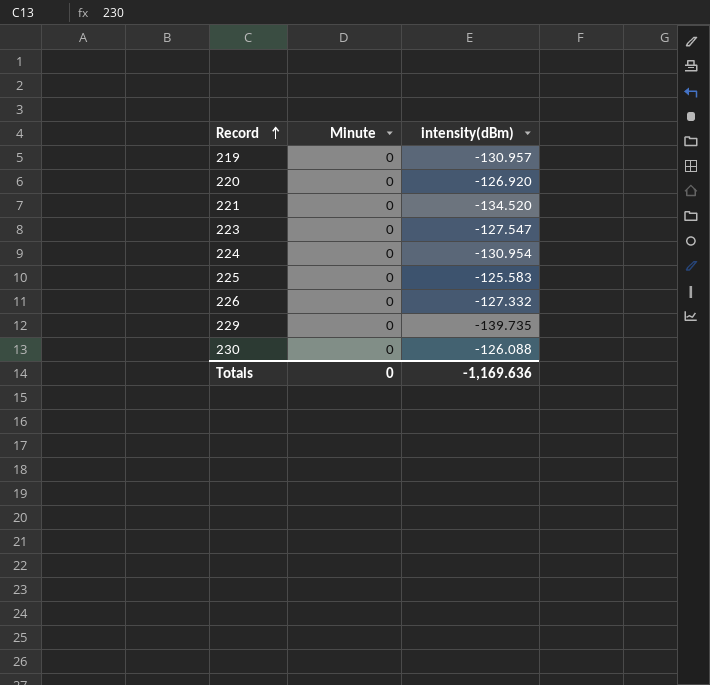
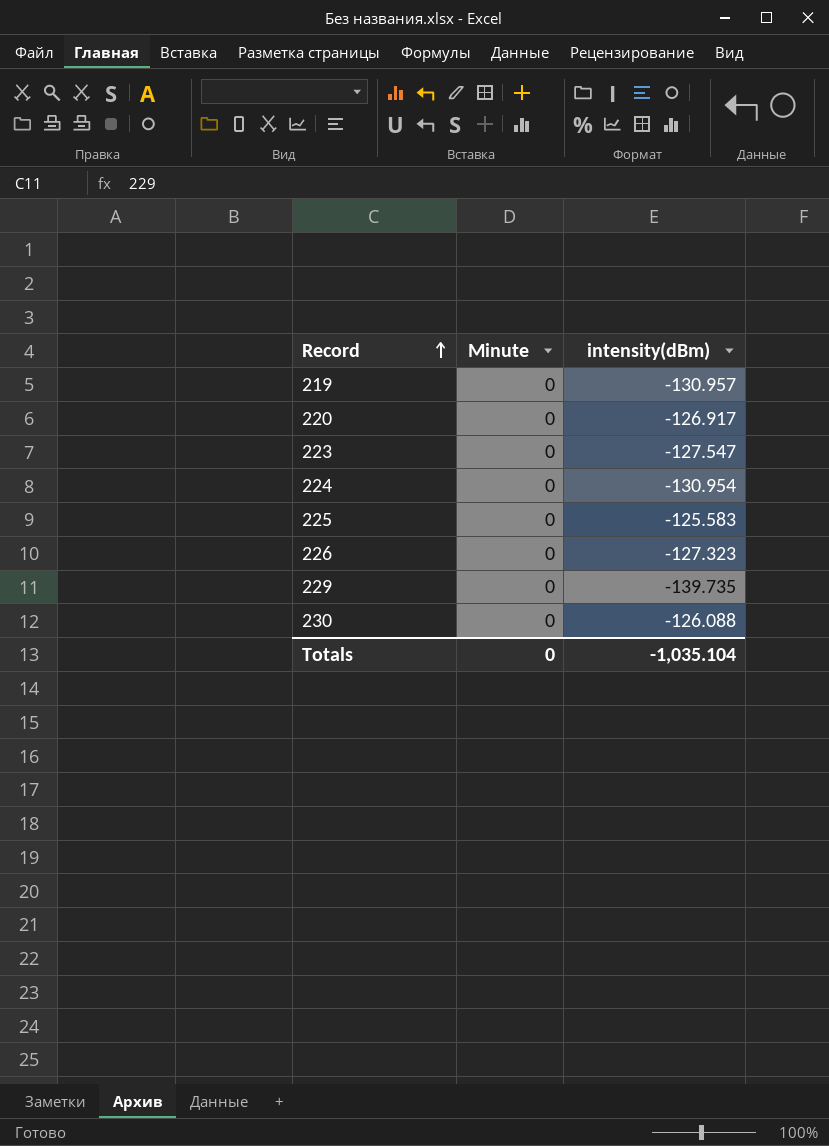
row 221: 0 | -134.520 -> none
220 | intensity(dBm): -126.920 -> -126.917
226 | intensity(dBm): -127.332 -> -127.323
Totals | intensity(dBm): -1,169.636 -> -1,035.104

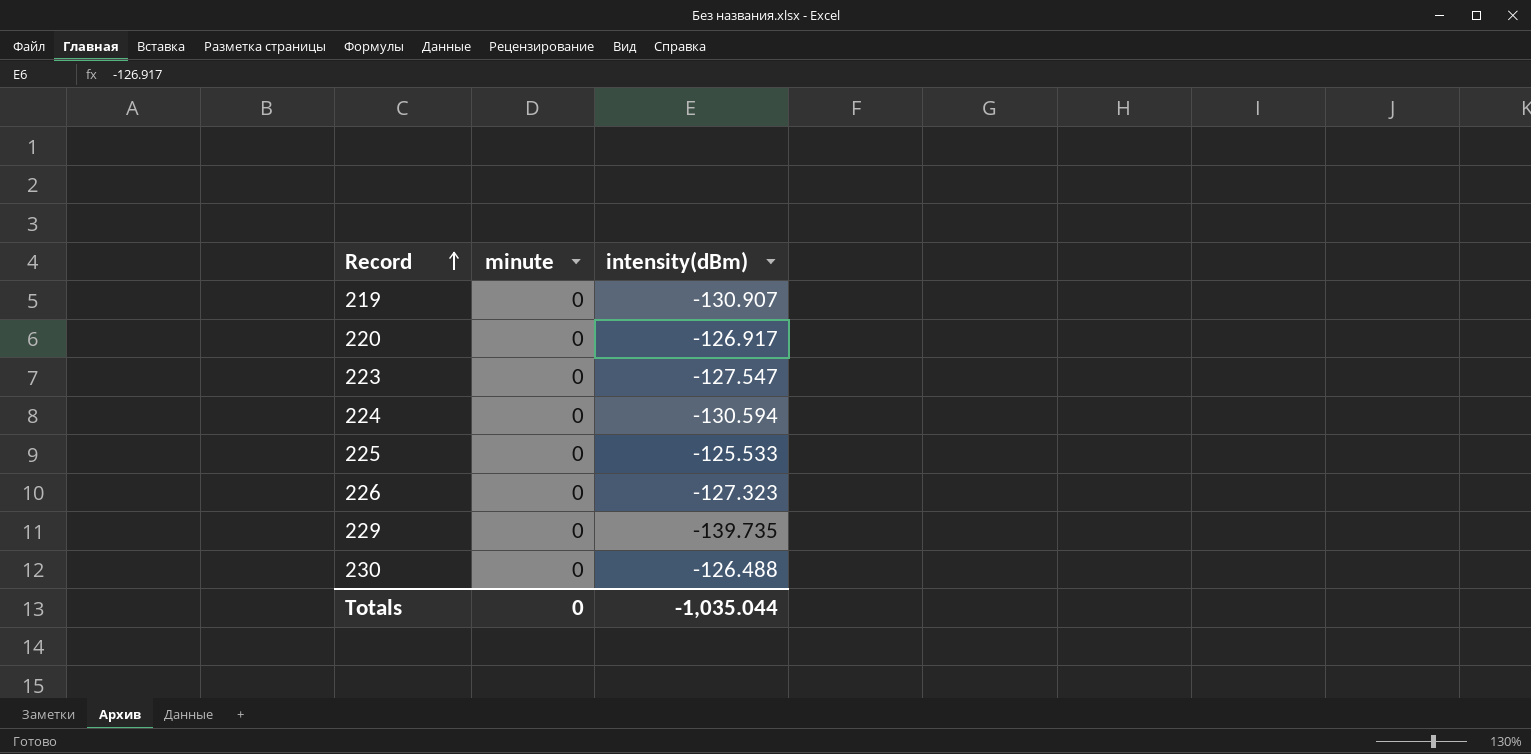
column name: Minute -> minute
219 | intensity(dBm): -130.957 -> -130.907
224 | intensity(dBm): -130.954 -> -130.594
225 | intensity(dBm): -125.583 -> -125.533
230 | intensity(dBm): -126.088 -> -126.488
Totals | intensity(dBm): -1,035.104 -> -1,035.044

